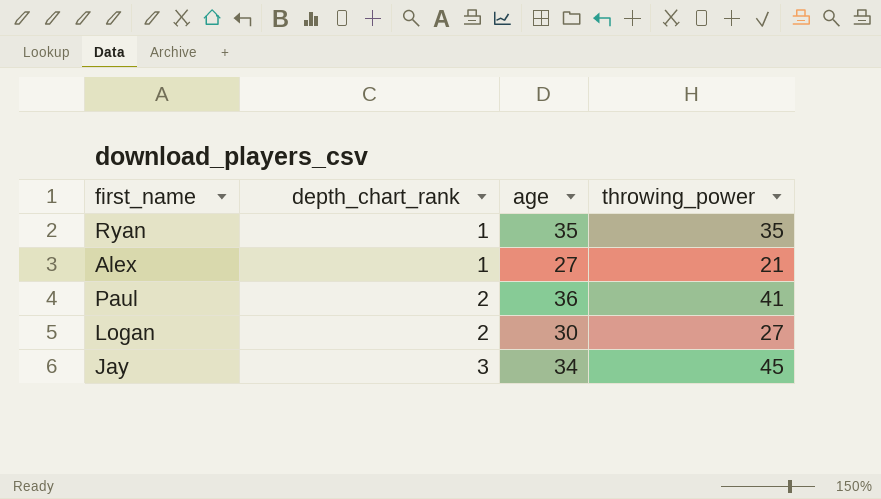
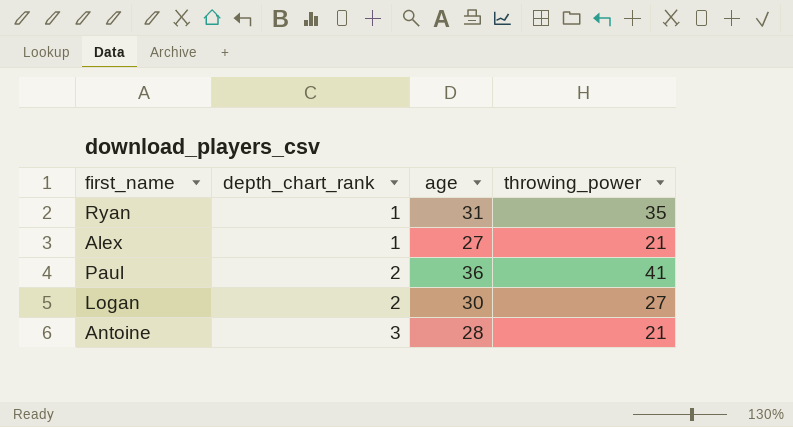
row Jay: 3 | 34 | 45 -> none
Ryan | age: 35 -> 31
row Antoine: none -> 3 | 28 | 21

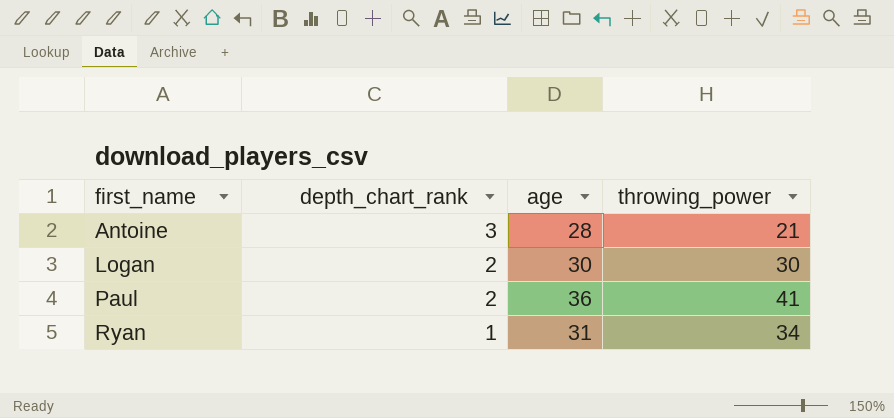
row order: depth_chart_rank ascending -> first_name ascending
row Alex: 1 | 27 | 21 -> none
Logan | throwing_power: 27 -> 30
Ryan | throwing_power: 35 -> 34

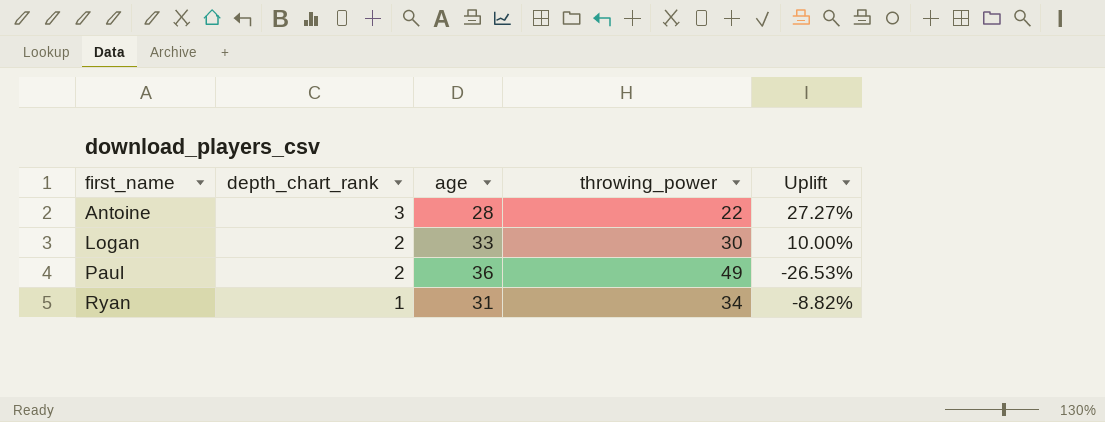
column Uplift | formula: none -> ([age] - [throwing_power]) / [throwing_power]
Antoine | throwing_power: 21 -> 22
Logan | age: 30 -> 33
Paul | throwing_power: 41 -> 49

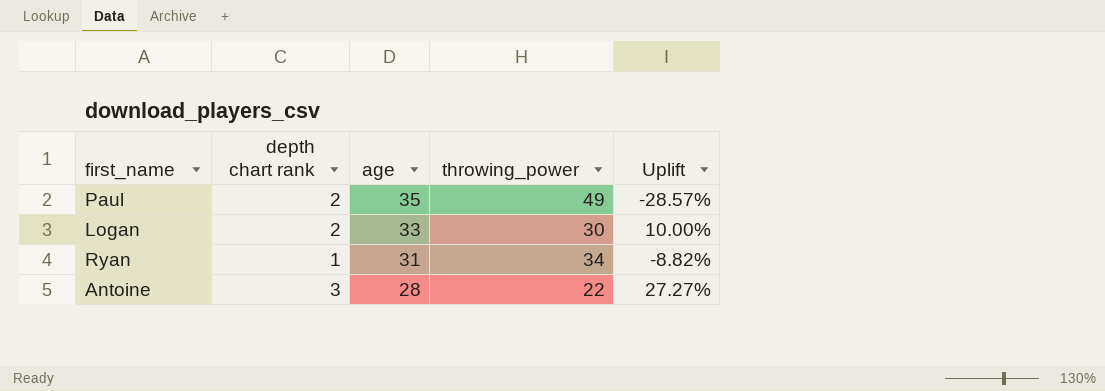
row order: first_name ascending -> age descending
column name: depth_chart_rank -> depth chart rank
Paul | age: 36 -> 35
Paul | Uplift: -26.53% -> -28.57%

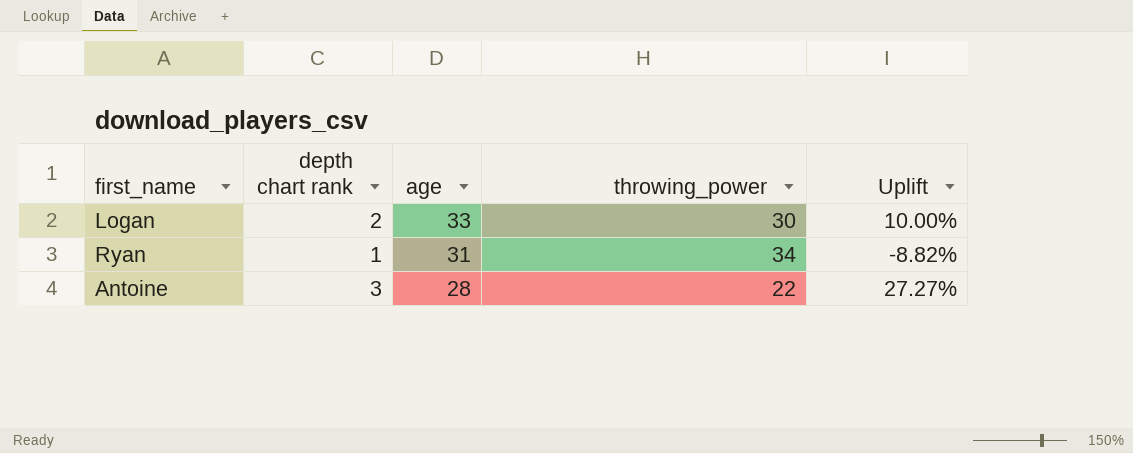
row Paul: 2 | 35 | 49 | -28.57% -> none

